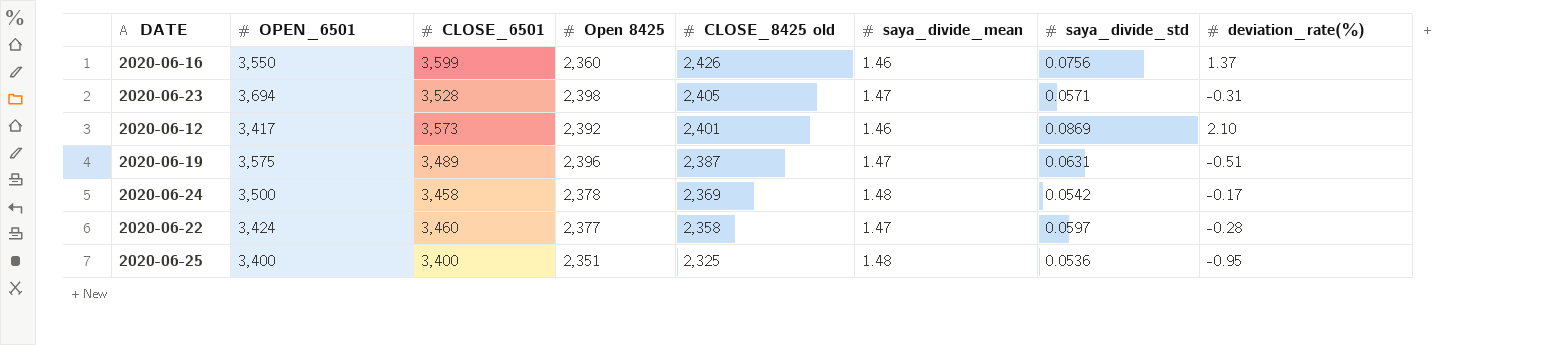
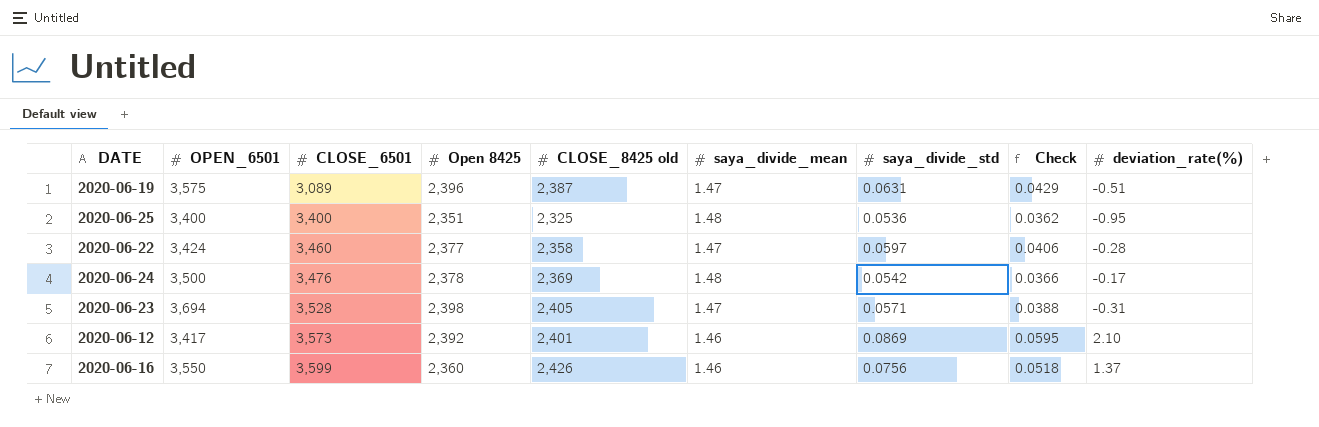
row order: CLOSE_8425 old descending -> CLOSE_6501 ascending
column Check | formula: none -> [saya_divide_std] / [saya_divide_mean]
2020-06-19 | CLOSE_6501: 3,489 -> 3,089
2020-06-24 | CLOSE_6501: 3,458 -> 3,476

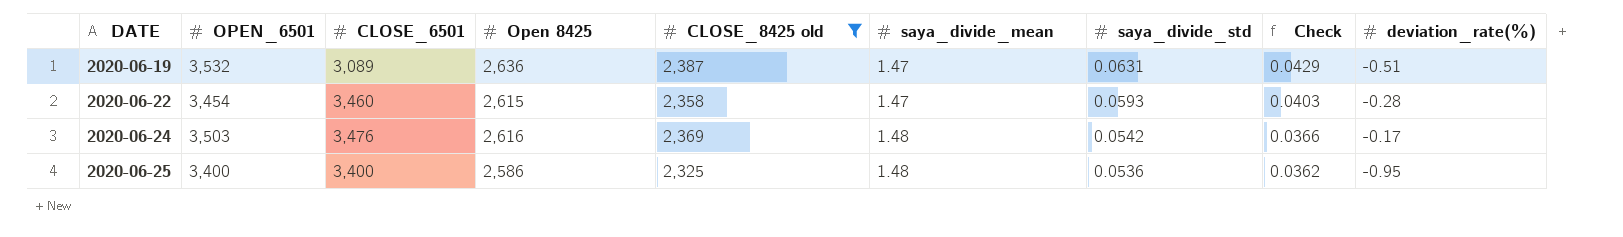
filter: none -> CLOSE_8425 old <= 2,387
row order: CLOSE_6501 ascending -> DATE ascending
2020-06-19 | OPEN_6501: 3,575 -> 3,532
2020-06-19 | Open 8425: 2,396 -> 2,636
2020-06-22 | OPEN_6501: 3,424 -> 3,454
2020-06-22 | Open 8425: 2,377 -> 2,615
2020-06-22 | saya_divide_std: 0.0597 -> 0.0593
2020-06-22 | Check: 0.0406 -> 0.0403
2020-06-24 | OPEN_6501: 3,500 -> 3,503
2020-06-24 | Open 8425: 2,378 -> 2,616
2020-06-25 | Open 8425: 2,351 -> 2,586

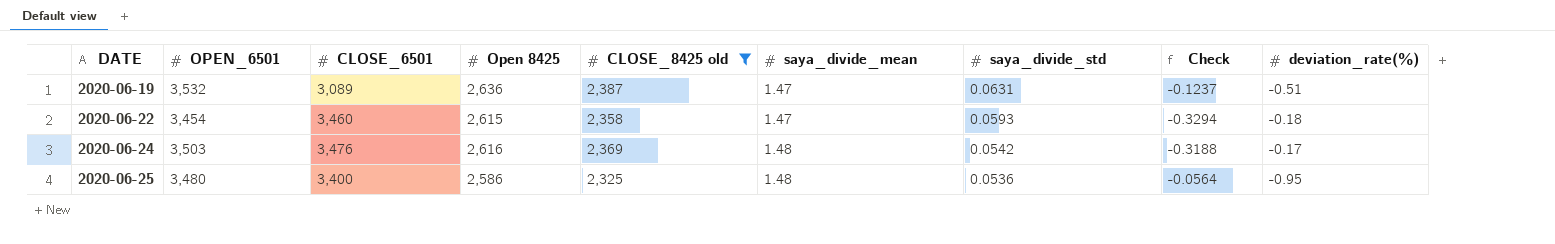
column Check | formula: [saya_divide_std] / [saya_divide_mean] -> [saya_divide_std] / [deviation_rate(%)]
2020-06-22 | deviation_rate(%): -0.28 -> -0.18
2020-06-25 | OPEN_6501: 3,400 -> 3,480

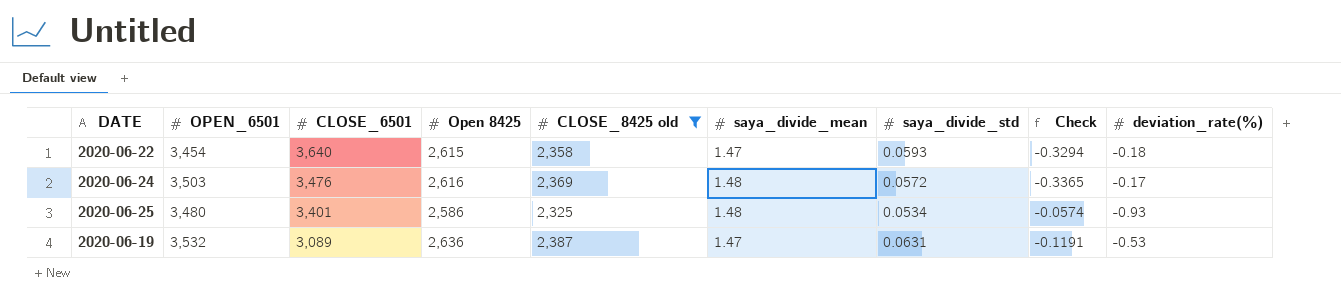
row order: DATE ascending -> CLOSE_6501 descending
2020-06-22 | CLOSE_6501: 3,460 -> 3,640
2020-06-24 | saya_divide_std: 0.0542 -> 0.0572
2020-06-24 | Check: -0.3188 -> -0.3365
2020-06-25 | CLOSE_6501: 3,400 -> 3,401
2020-06-25 | saya_divide_std: 0.0536 -> 0.0534
2020-06-25 | Check: -0.0564 -> -0.0574
2020-06-25 | deviation_rate(%): -0.95 -> -0.93
2020-06-19 | Check: -0.1237 -> -0.1191
2020-06-19 | deviation_rate(%): -0.51 -> -0.53

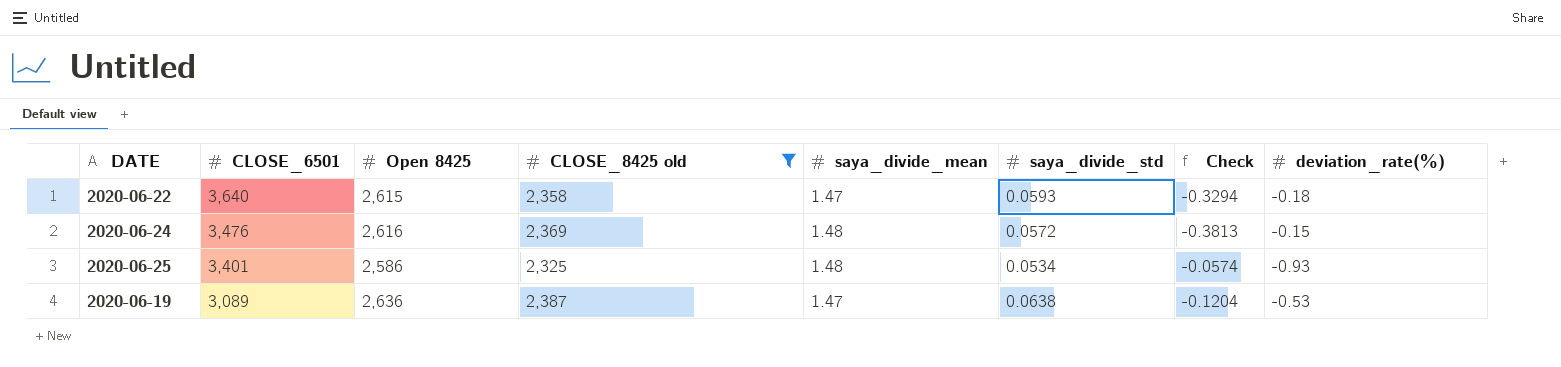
column OPEN_6501 | position: 2 -> none
2020-06-24 | Check: -0.3365 -> -0.3813
2020-06-24 | deviation_rate(%): -0.17 -> -0.15
2020-06-19 | saya_divide_std: 0.0631 -> 0.0638
2020-06-19 | Check: -0.1191 -> -0.1204

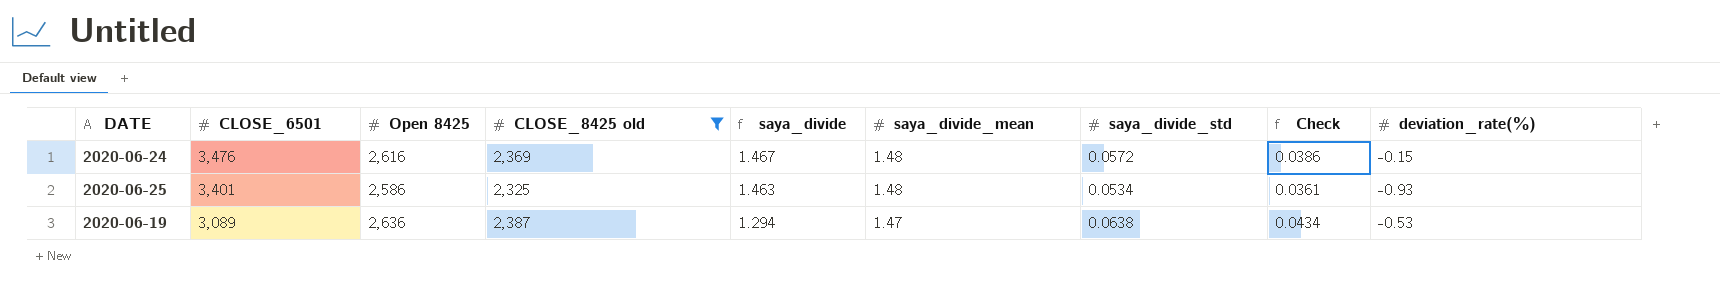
column saya_divide | formula: none -> [CLOSE_6501] / [CLOSE_8425 old]
column Check | formula: [saya_divide_std] / [deviation_rate(%)] -> [saya_divide_std] / [saya_divide_mean]
row 2020-06-22: 3,640 | 2,615 | 2,358 | 1.47 | 0.0593 | -0.3294 | -0.18 -> none

